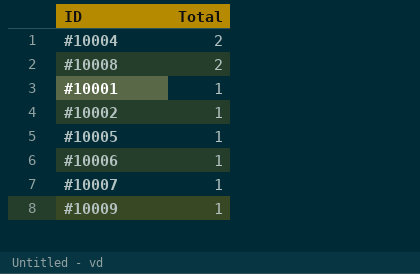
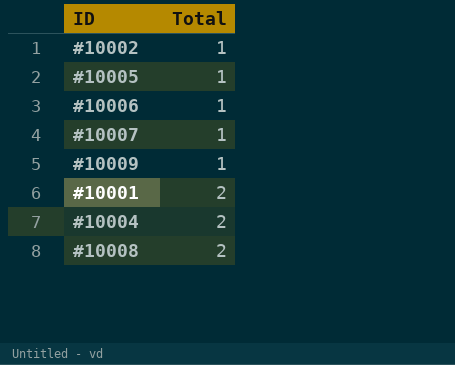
row order: Total descending -> Total ascending
#10001 | Total: 1 -> 2

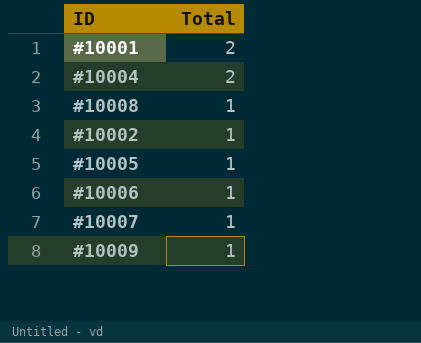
row order: Total ascending -> Total descending
#10008 | Total: 2 -> 1

